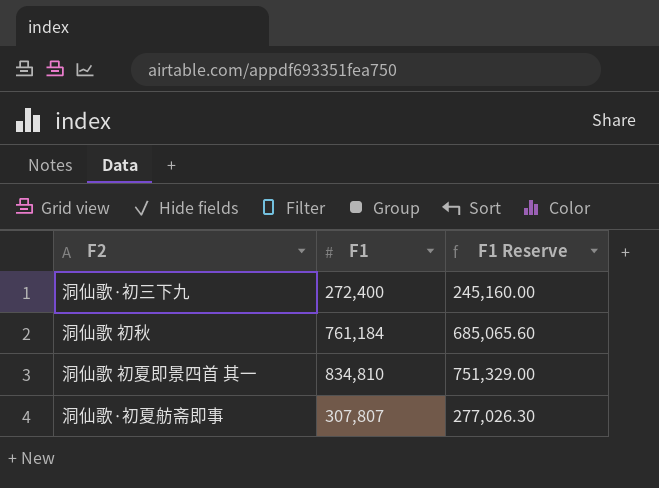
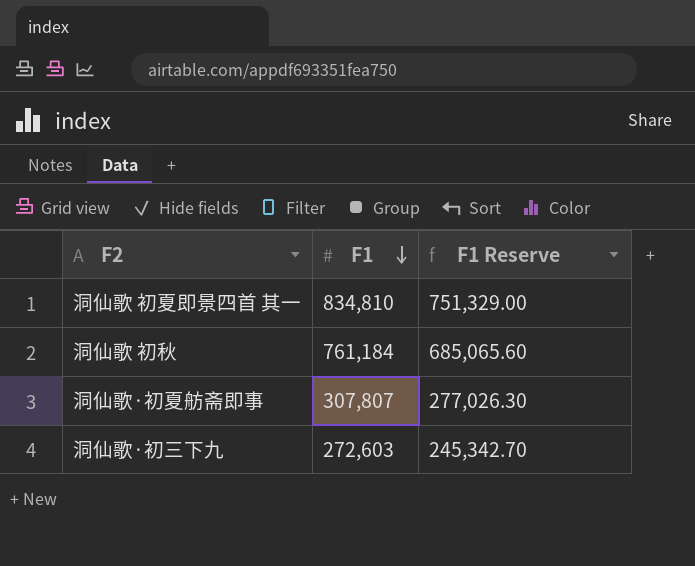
row order: none -> F1 descending
洞仙歌·初三下九 | F1: 272,400 -> 272,603
洞仙歌·初三下九 | F1 Reserve: 245,160.00 -> 245,342.70

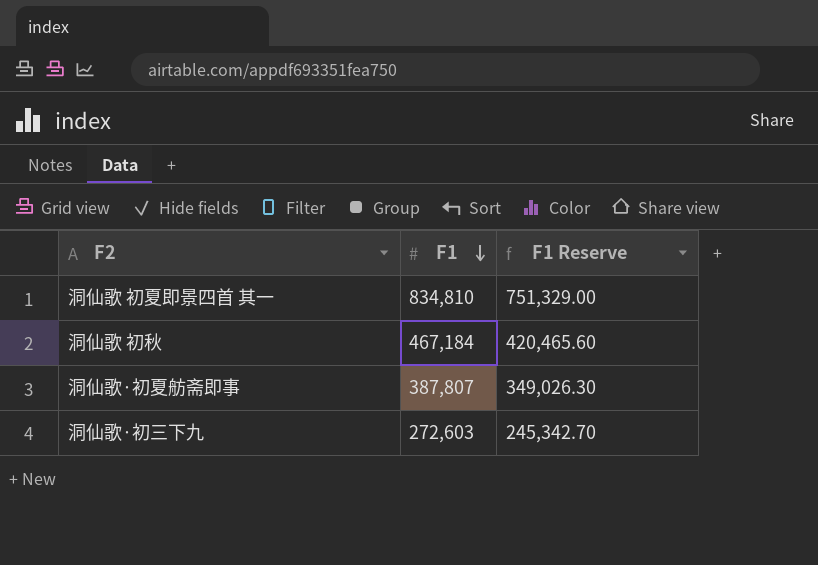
洞仙歌 初秋 | F1: 761,184 -> 467,184
洞仙歌 初秋 | F1 Reserve: 685,065.60 -> 420,465.60
洞仙歌·初夏舫斋即事 | F1: 307,807 -> 387,807
洞仙歌·初夏舫斋即事 | F1 Reserve: 277,026.30 -> 349,026.30

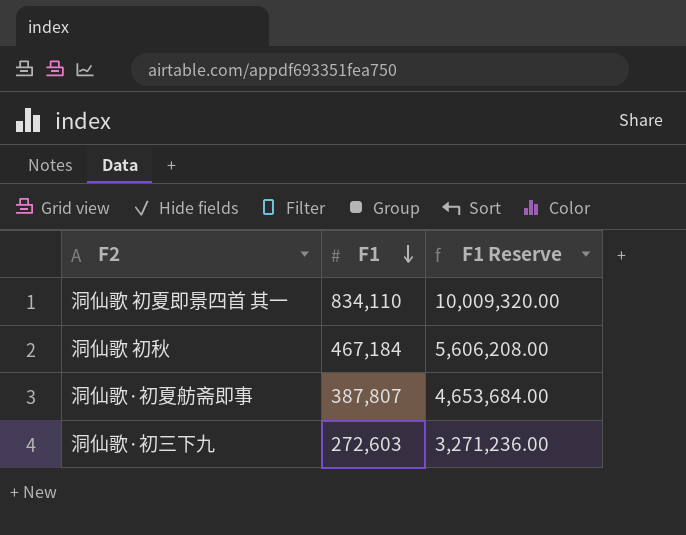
column F1 Reserve | formula: [F1] * 0.9 -> [F1] * 12
洞仙歌 初夏即景四首 其一 | F1: 834,810 -> 834,110

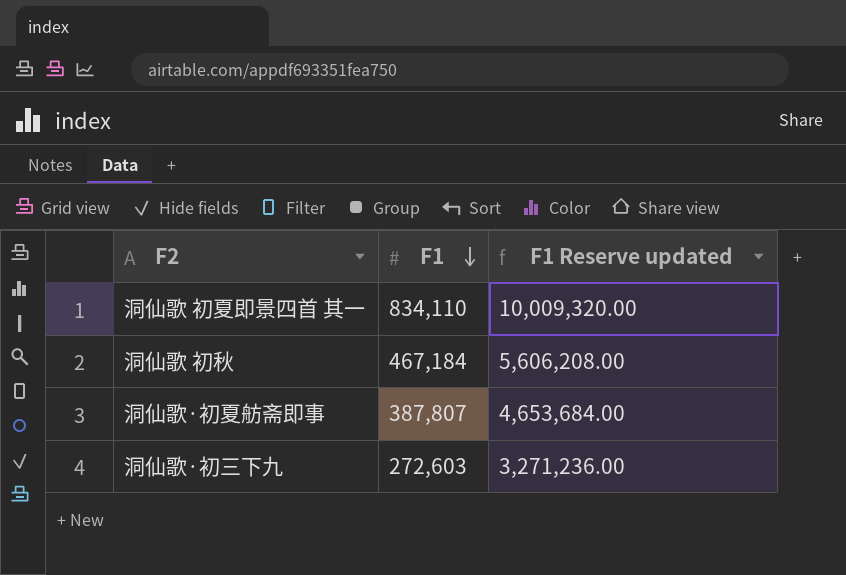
column name: F1 Reserve -> F1 Reserve updated

